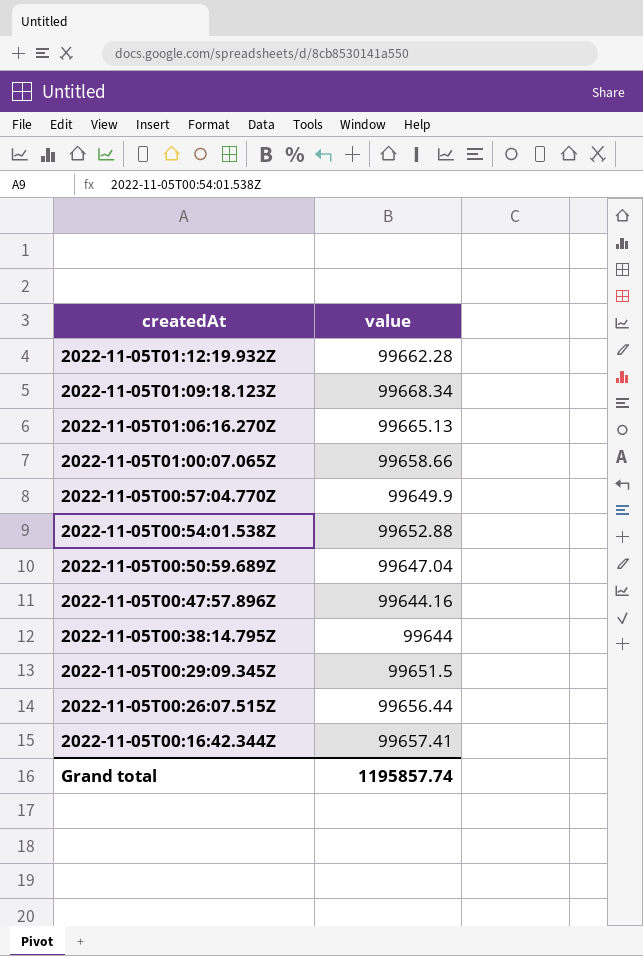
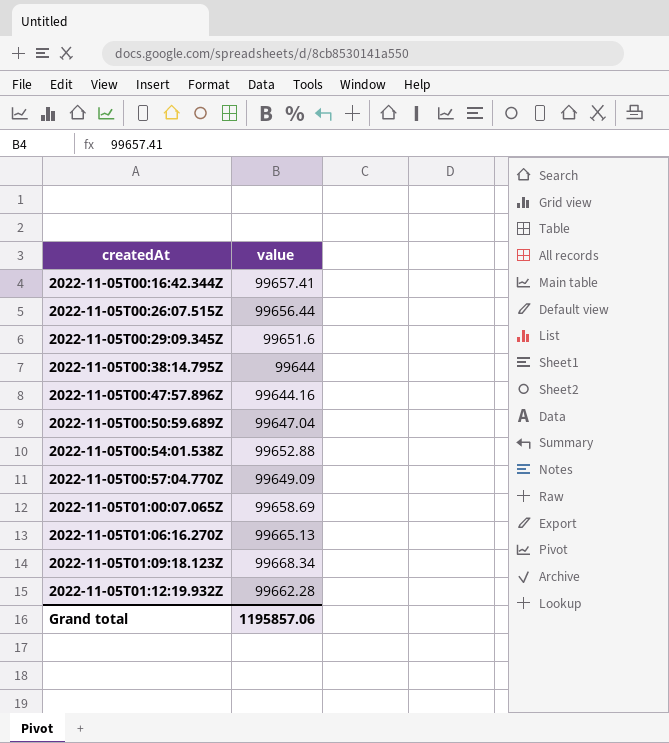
row order: createdAt descending -> createdAt ascending
2022-11-05T00:29:09.345Z | value: 99651.5 -> 99651.6
2022-11-05T00:57:04.770Z | value: 99649.9 -> 99649.09
2022-11-05T01:00:07.065Z | value: 99658.66 -> 99658.69
Grand total | value: 1195857.74 -> 1195857.06

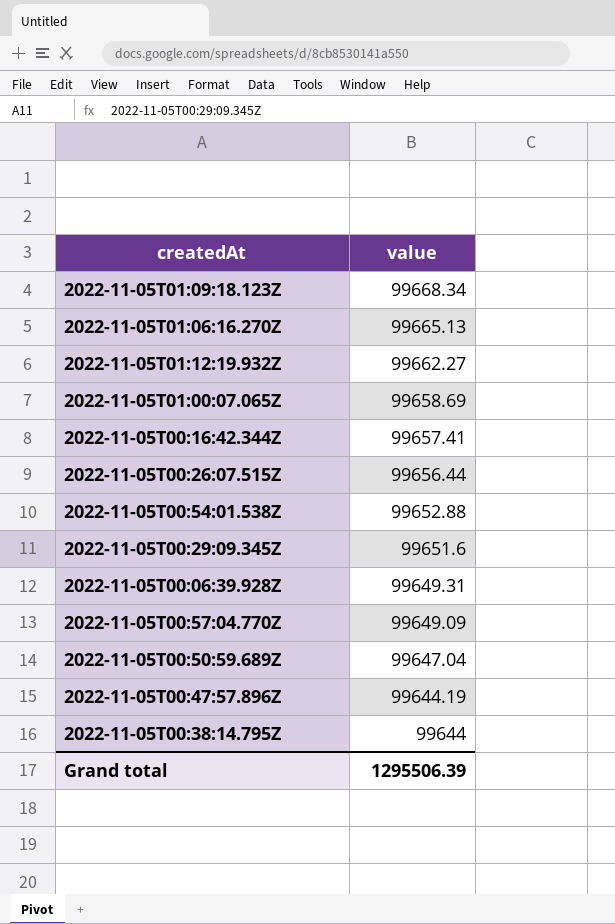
row order: createdAt ascending -> value descending
2022-11-05T01:12:19.932Z | value: 99662.28 -> 99662.27
row 2022-11-05T00:06:39.928Z: none -> 99649.31
2022-11-05T00:47:57.896Z | value: 99644.16 -> 99644.19
Grand total | value: 1195857.06 -> 1295506.39

